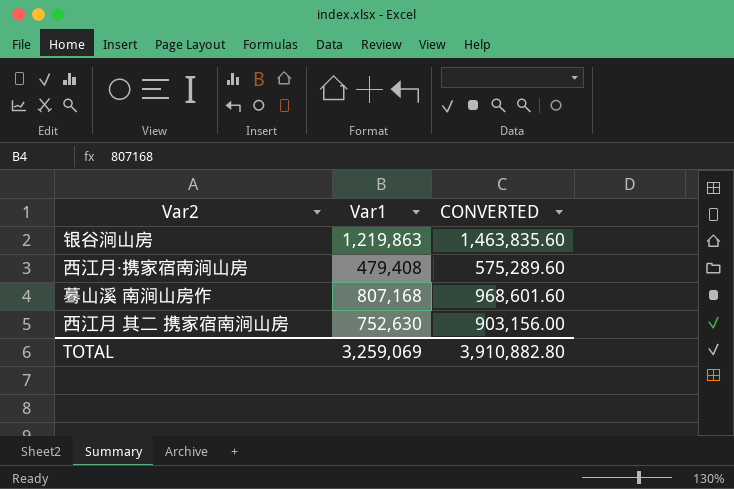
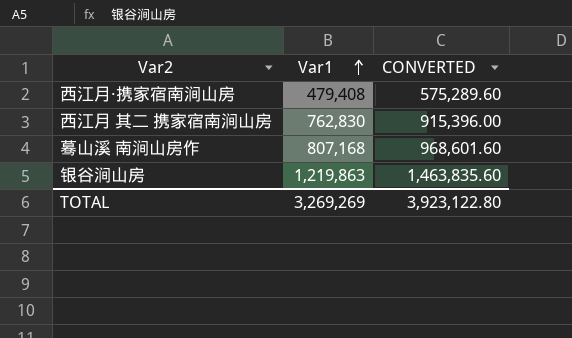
row order: none -> Var1 ascending
西江月 其二 携家宿南涧山房 | Var1: 752,630 -> 762,830
西江月 其二 携家宿南涧山房 | CONVERTED: 903,156.00 -> 915,396.00
TOTAL | Var1: 3,259,069 -> 3,269,269
TOTAL | CONVERTED: 3,910,882.80 -> 3,923,122.80

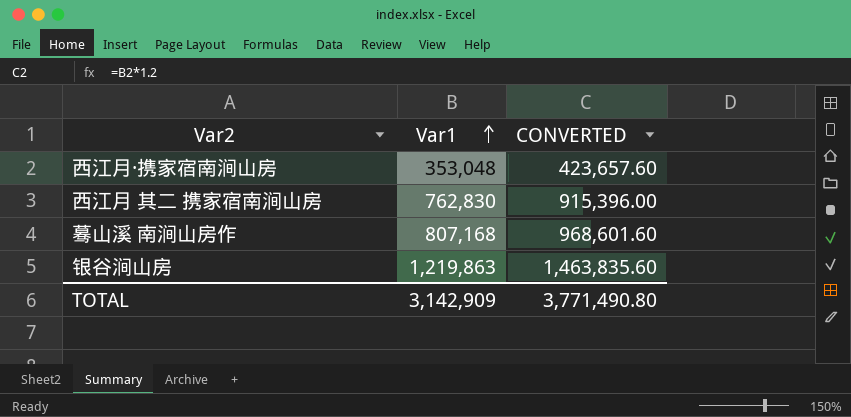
西江月·携家宿南涧山房 | Var1: 479,408 -> 353,048
西江月·携家宿南涧山房 | CONVERTED: 575,289.60 -> 423,657.60
TOTAL | Var1: 3,269,269 -> 3,142,909
TOTAL | CONVERTED: 3,923,122.80 -> 3,771,490.80

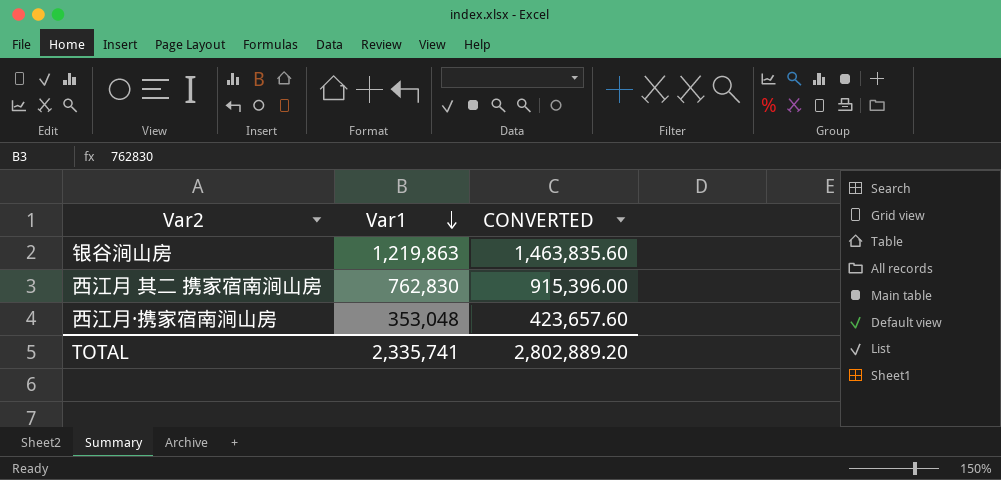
row order: Var1 ascending -> Var1 descending
row 蓦山溪 南涧山房作: 807,168 | 968,601.60 -> none
TOTAL | Var1: 3,142,909 -> 2,335,741
TOTAL | CONVERTED: 3,771,490.80 -> 2,802,889.20

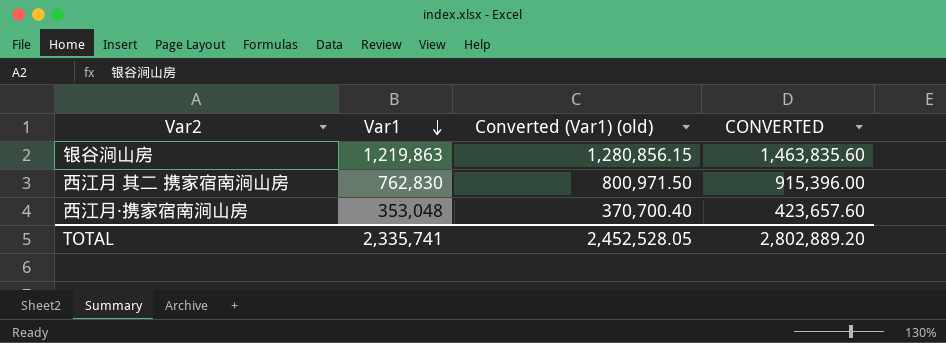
column Converted (Var1) (old) | formula: none -> [Var1] * 1.05

